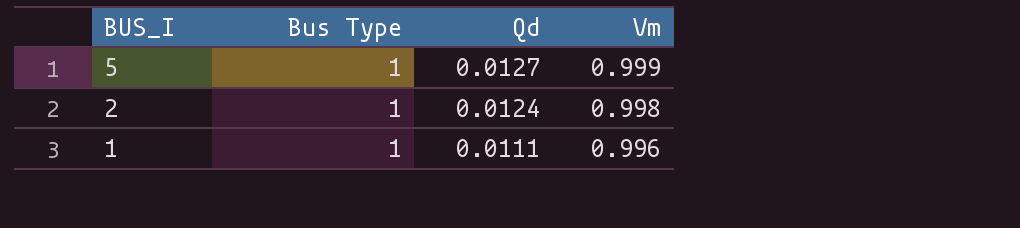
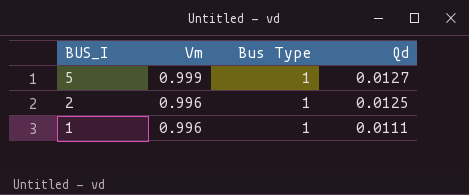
column Vm | position: 4 -> 2
2 | Vm: 0.998 -> 0.996
2 | Qd: 0.0124 -> 0.0125

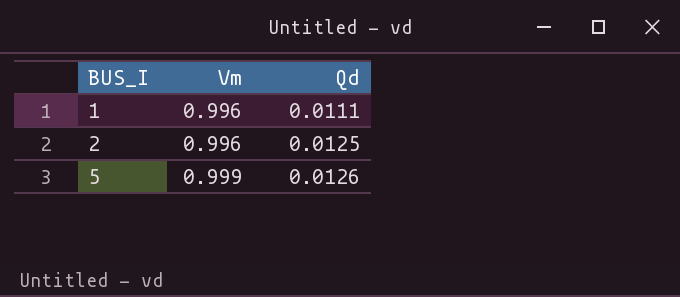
row order: BUS_I descending -> BUS_I ascending
column Bus Type | position: 3 -> none
5 | Qd: 0.0127 -> 0.0126

